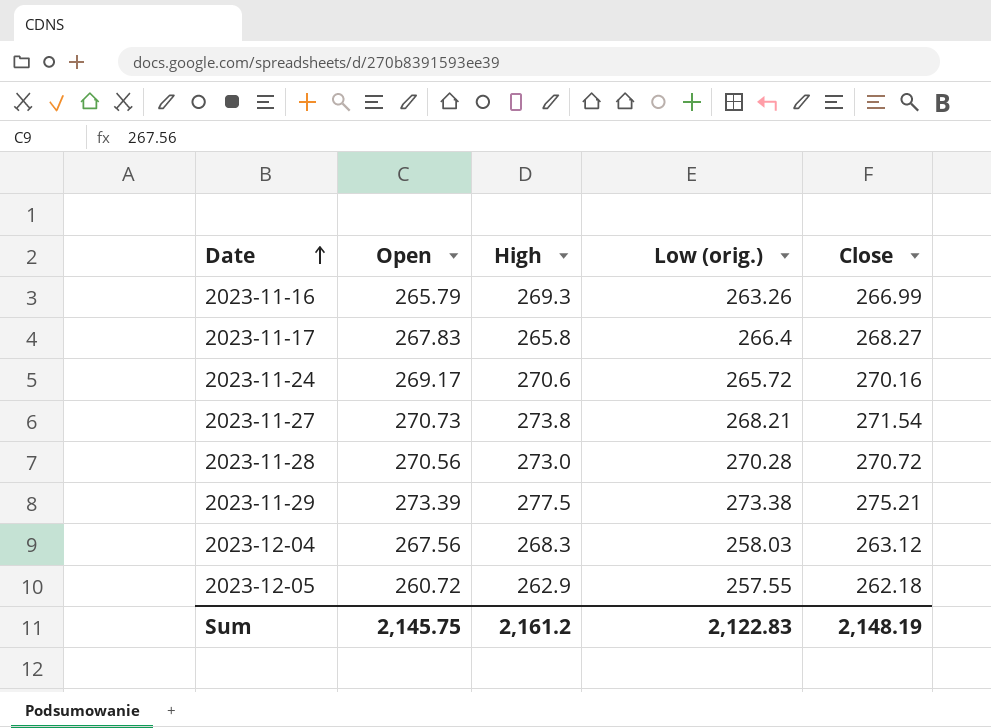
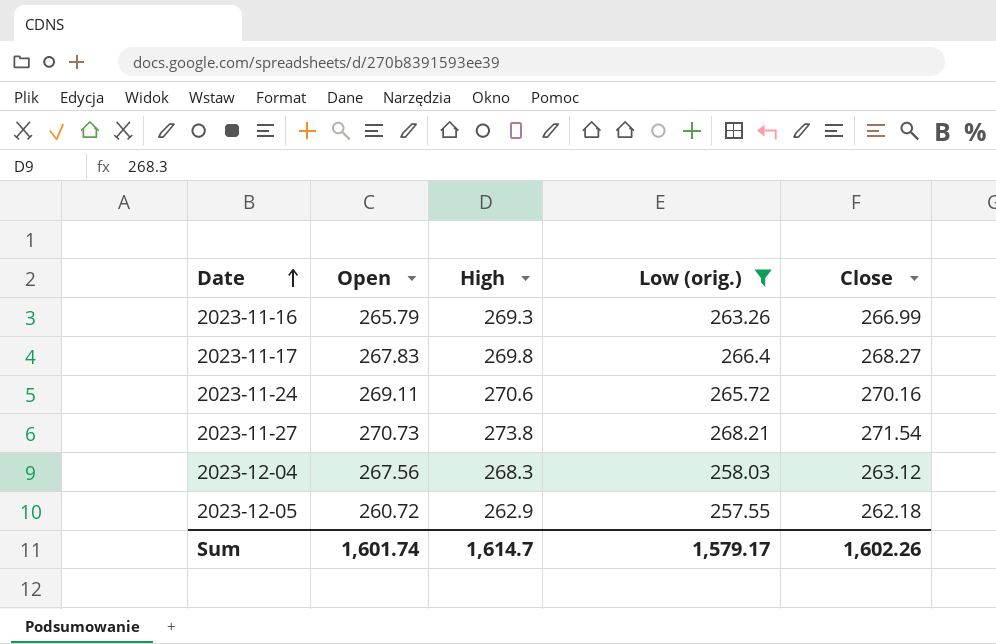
filter: none -> Low (orig.) <= 268.21
2023-11-17 | High: 265.8 -> 269.8
2023-11-24 | Open: 269.17 -> 269.11
Sum | Open: 2,145.75 -> 1,601.74
Sum | High: 2,161.2 -> 1,614.7
Sum | Low (orig.): 2,122.83 -> 1,579.17
Sum | Close: 2,148.19 -> 1,602.26

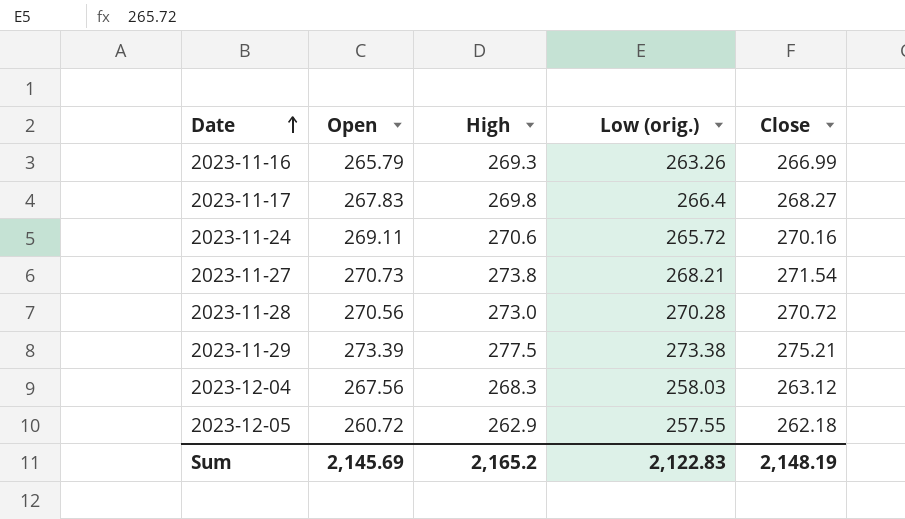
filter: Low (orig.) <= 268.21 -> none
Sum | Open: 1,601.74 -> 2,145.69
Sum | High: 1,614.7 -> 2,165.2
Sum | Low (orig.): 1,579.17 -> 2,122.83
Sum | Close: 1,602.26 -> 2,148.19

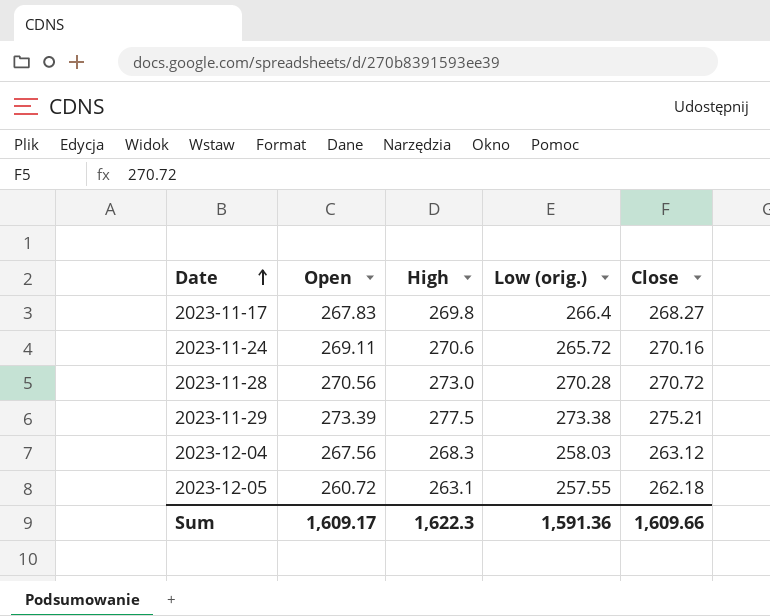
row 2023-11-16: 265.79 | 269.3 | 263.26 | 266.99 -> none
row 2023-11-27: 270.73 | 273.8 | 268.21 | 271.54 -> none
2023-12-05 | High: 262.9 -> 263.1
Sum | Open: 2,145.69 -> 1,609.17
Sum | High: 2,165.2 -> 1,622.3
Sum | Low (orig.): 2,122.83 -> 1,591.36
Sum | Close: 2,148.19 -> 1,609.66

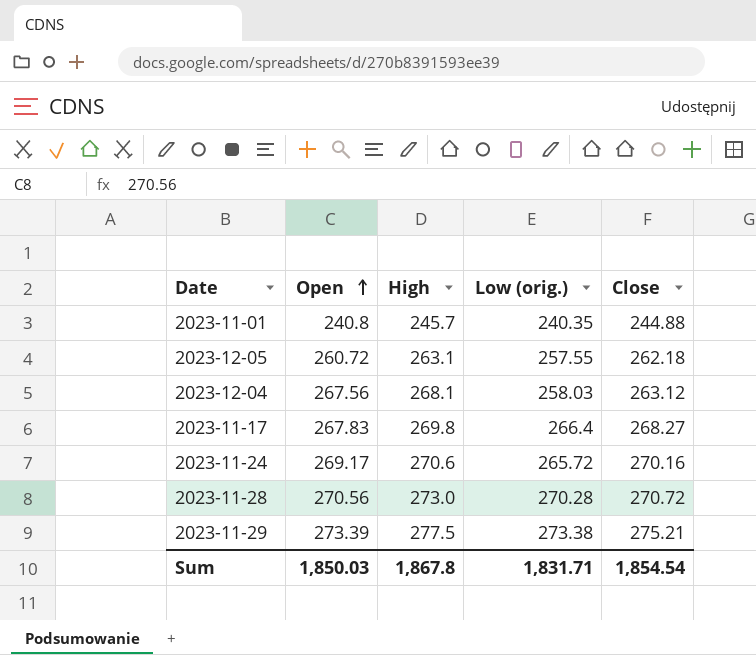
row order: Date ascending -> Open ascending
row 2023-11-01: none -> 240.8 | 245.7 | 240.35 | 244.88
2023-12-04 | High: 268.3 -> 268.1
2023-11-24 | Open: 269.11 -> 269.17
Sum | Open: 1,609.17 -> 1,850.03
Sum | High: 1,622.3 -> 1,867.8
Sum | Low (orig.): 1,591.36 -> 1,831.71
Sum | Close: 1,609.66 -> 1,854.54

